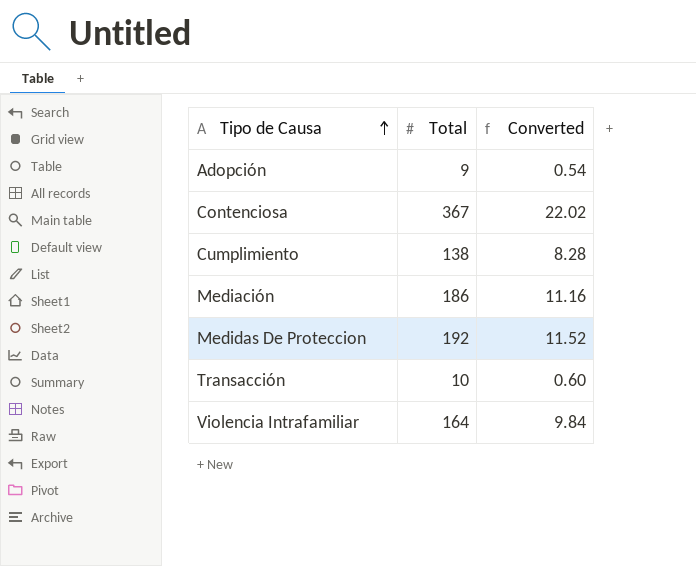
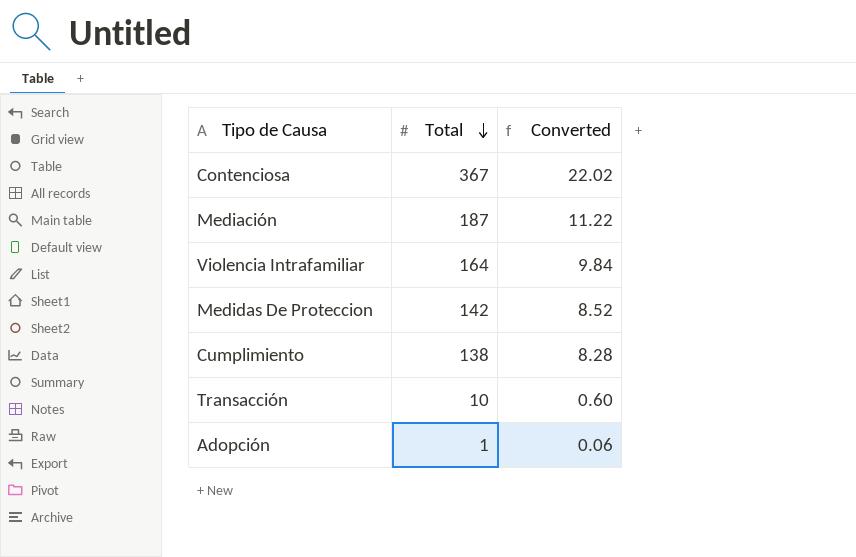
row order: Tipo de Causa ascending -> Total descending
Mediación | Total: 186 -> 187
Mediación | Converted: 11.16 -> 11.22
Medidas De Proteccion | Total: 192 -> 142
Medidas De Proteccion | Converted: 11.52 -> 8.52
Adopción | Total: 9 -> 1
Adopción | Converted: 0.54 -> 0.06

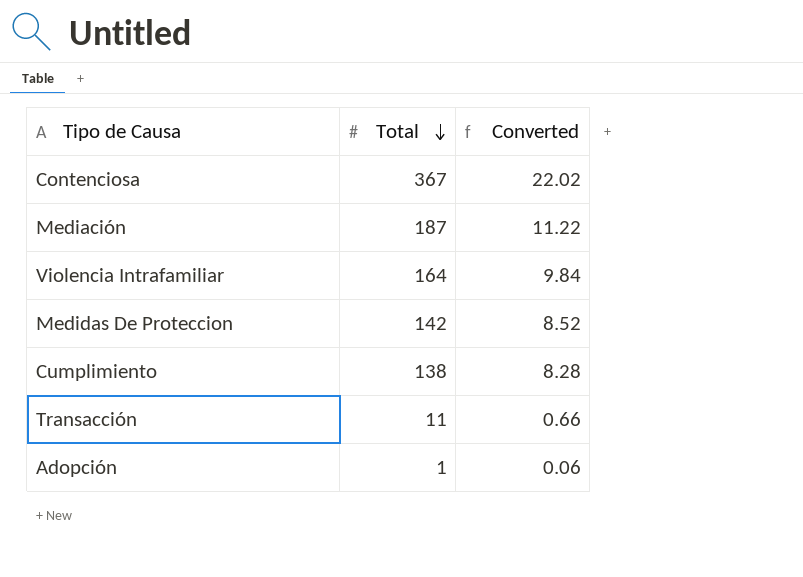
Transacción | Total: 10 -> 11
Transacción | Converted: 0.60 -> 0.66

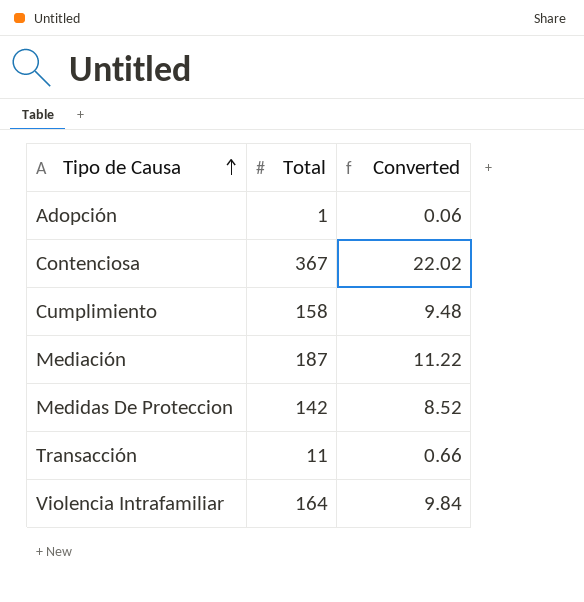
row order: Total descending -> Tipo de Causa ascending
Cumplimiento | Total: 138 -> 158
Cumplimiento | Converted: 8.28 -> 9.48

